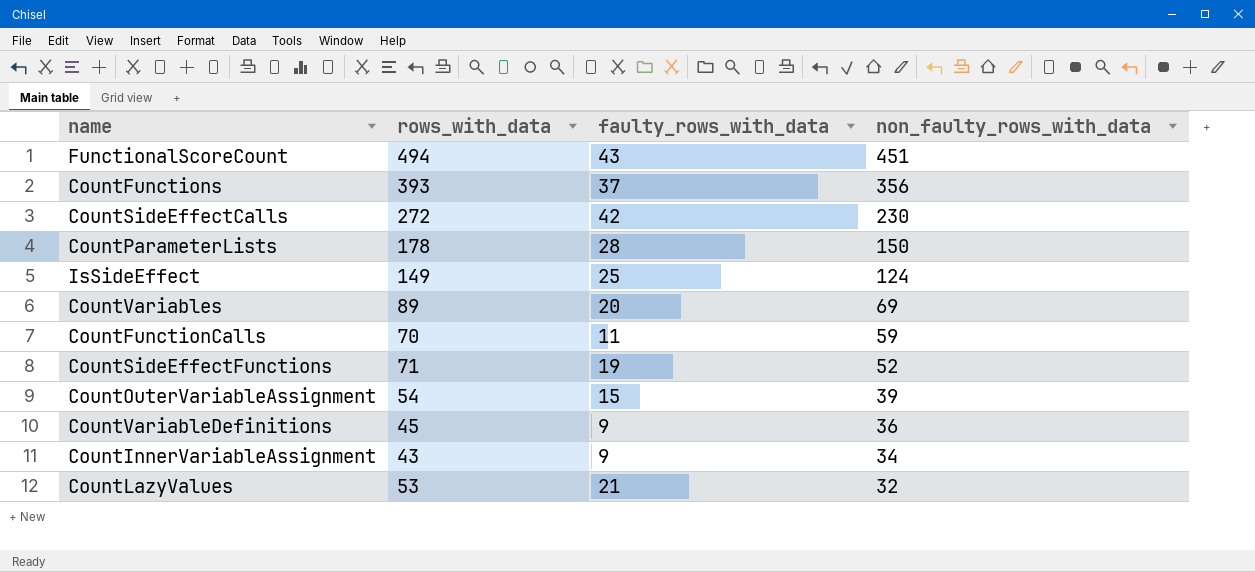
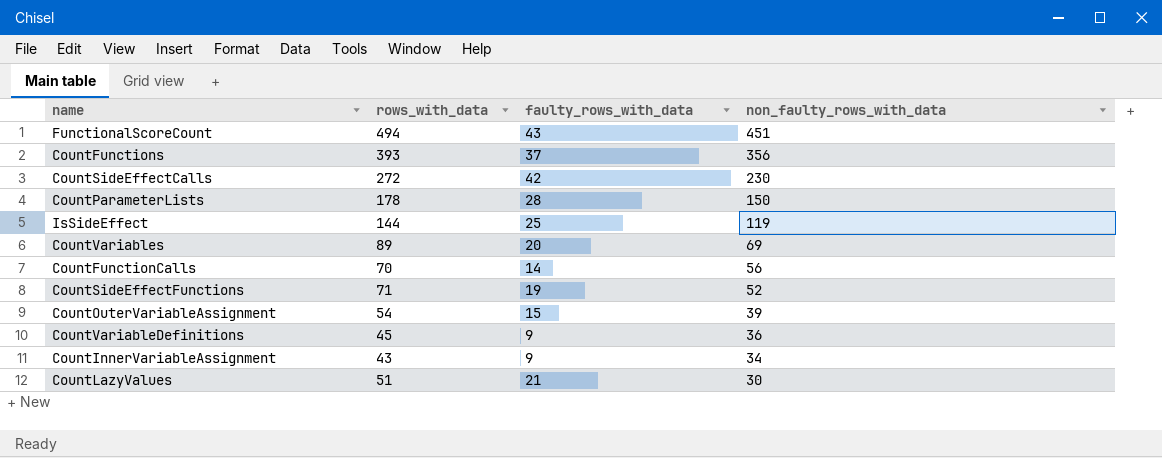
IsSideEffect | rows_with_data: 149 -> 144
IsSideEffect | non_faulty_rows_with_data: 124 -> 119
CountFunctionCalls | faulty_rows_with_data: 11 -> 14
CountFunctionCalls | non_faulty_rows_with_data: 59 -> 56
CountLazyValues | rows_with_data: 53 -> 51
CountLazyValues | non_faulty_rows_with_data: 32 -> 30

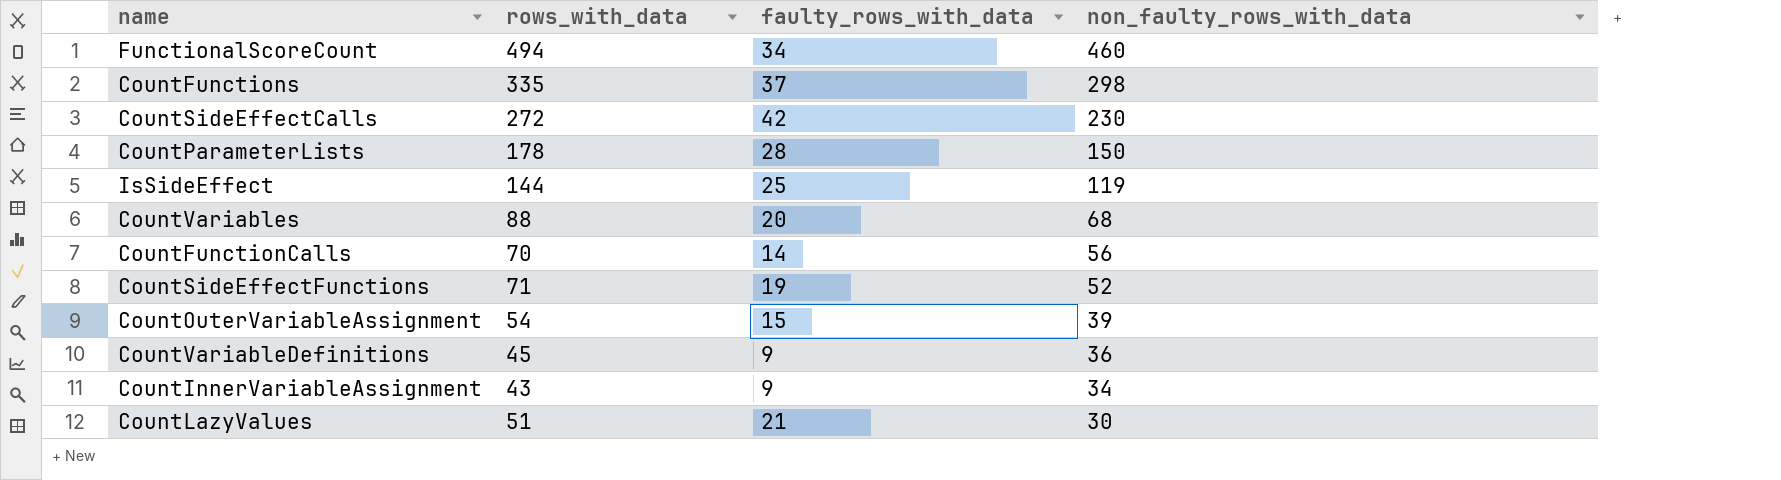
FunctionalScoreCount | faulty_rows_with_data: 43 -> 34
FunctionalScoreCount | non_faulty_rows_with_data: 451 -> 460
CountFunctions | rows_with_data: 393 -> 335
CountFunctions | non_faulty_rows_with_data: 356 -> 298
CountVariables | rows_with_data: 89 -> 88
CountVariables | non_faulty_rows_with_data: 69 -> 68

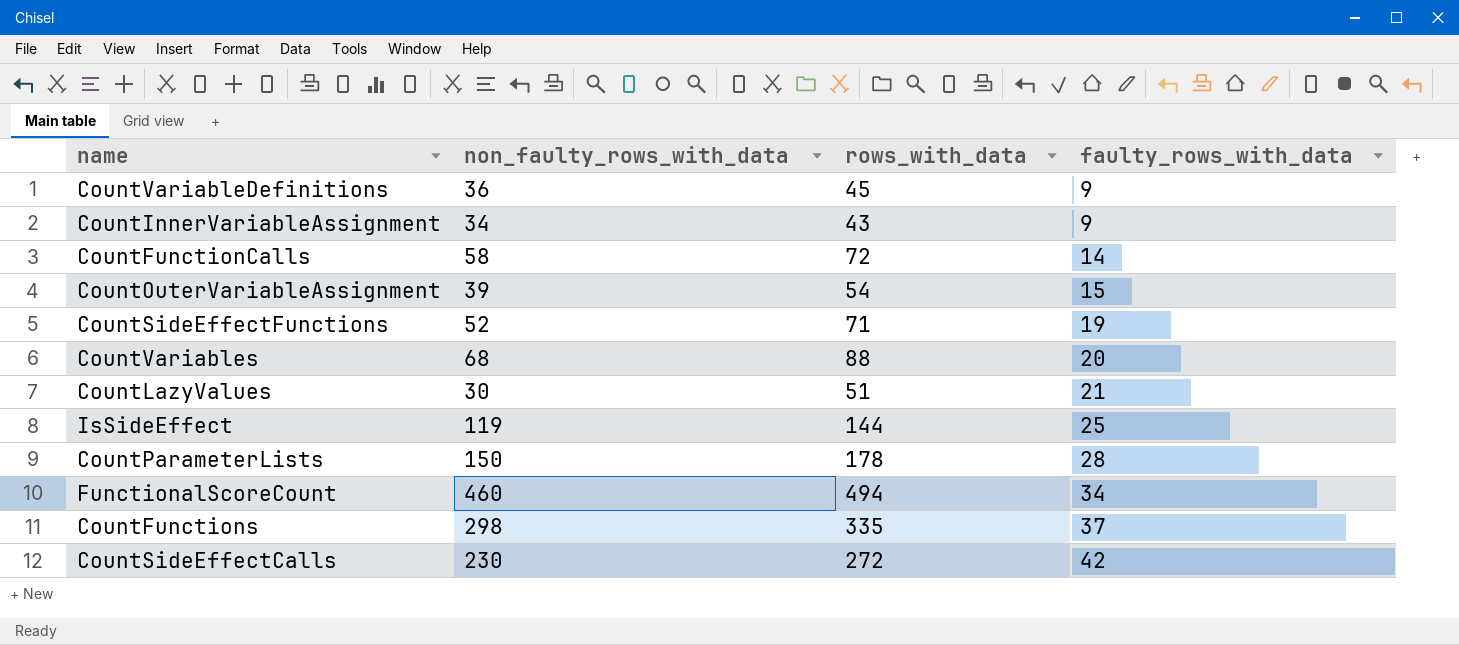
row order: non_faulty_rows_with_data descending -> faulty_rows_with_data ascending
column non_faulty_rows_with_data | position: 4 -> 2
CountFunctionCalls | non_faulty_rows_with_data: 56 -> 58
CountFunctionCalls | rows_with_data: 70 -> 72

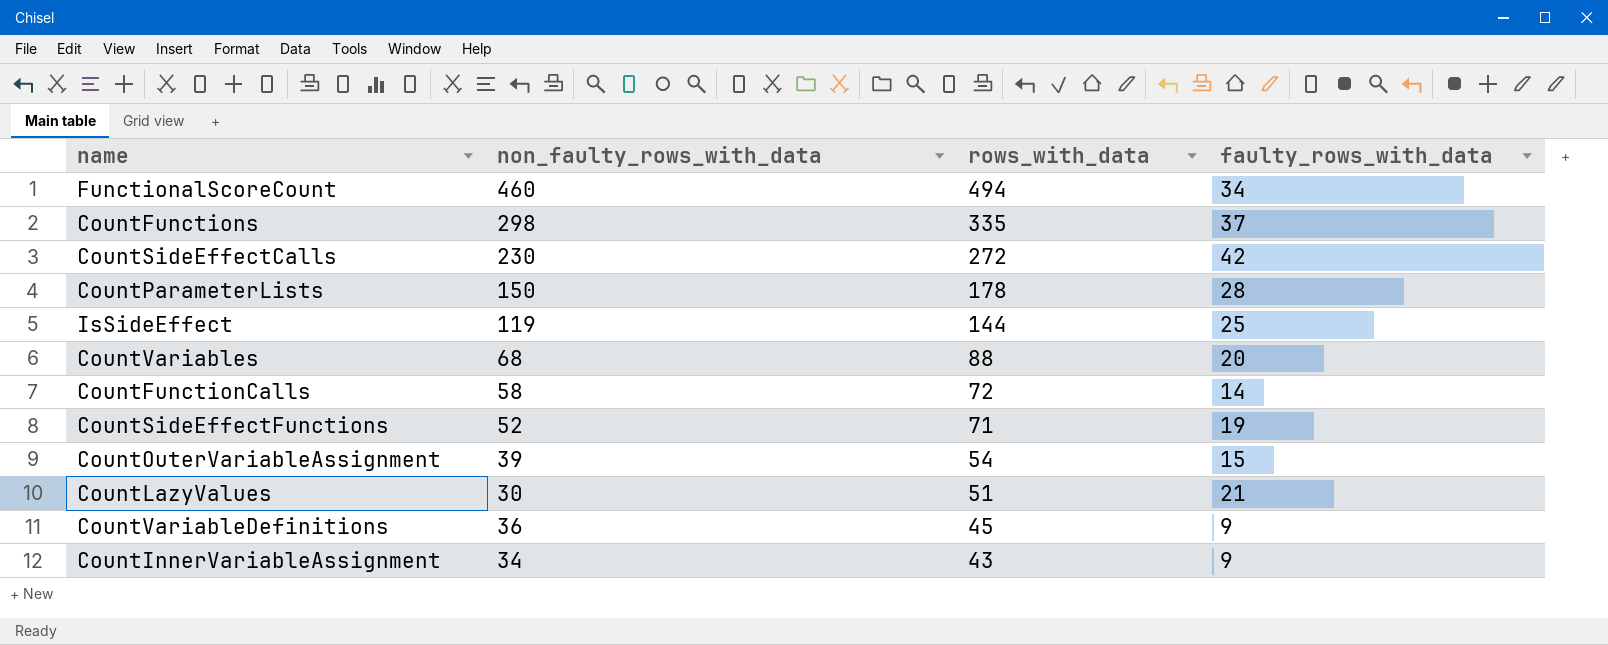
row order: faulty_rows_with_data ascending -> rows_with_data descending

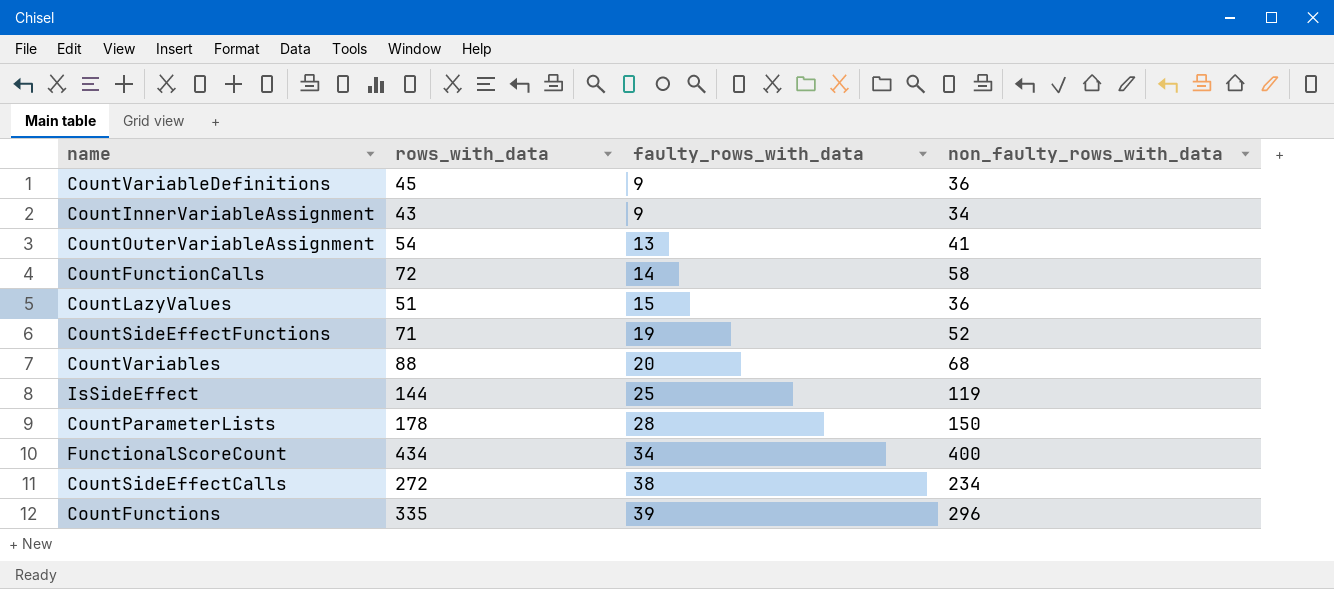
row order: rows_with_data descending -> faulty_rows_with_data ascending
column non_faulty_rows_with_data | position: 2 -> 4
CountOuterVariableAssignment | faulty_rows_with_data: 15 -> 13
CountOuterVariableAssignment | non_faulty_rows_with_data: 39 -> 41
CountLazyValues | faulty_rows_with_data: 21 -> 15
CountLazyValues | non_faulty_rows_with_data: 30 -> 36
FunctionalScoreCount | rows_with_data: 494 -> 434
FunctionalScoreCount | non_faulty_rows_with_data: 460 -> 400
CountSideEffectCalls | faulty_rows_with_data: 42 -> 38
CountSideEffectCalls | non_faulty_rows_with_data: 230 -> 234
CountFunctions | faulty_rows_with_data: 37 -> 39
CountFunctions | non_faulty_rows_with_data: 298 -> 296

